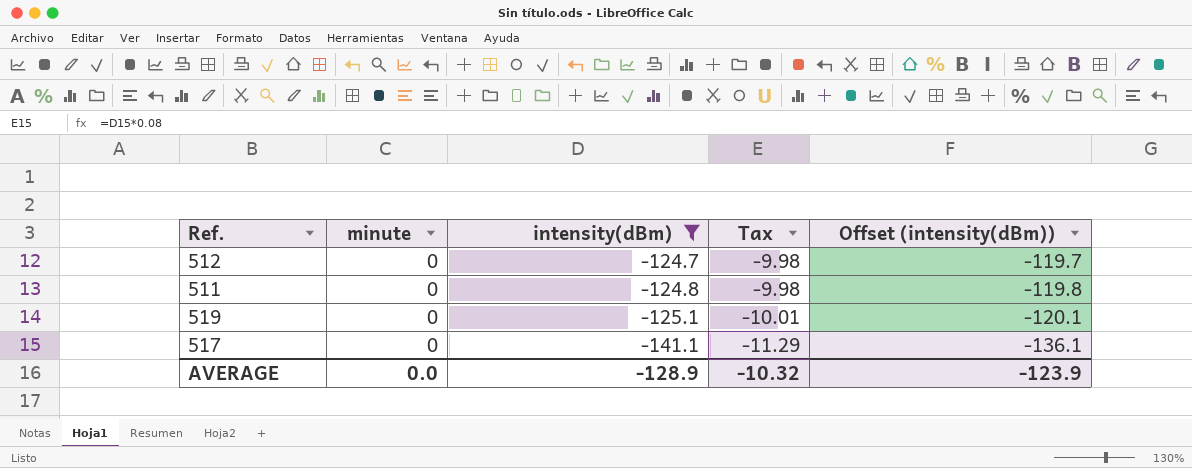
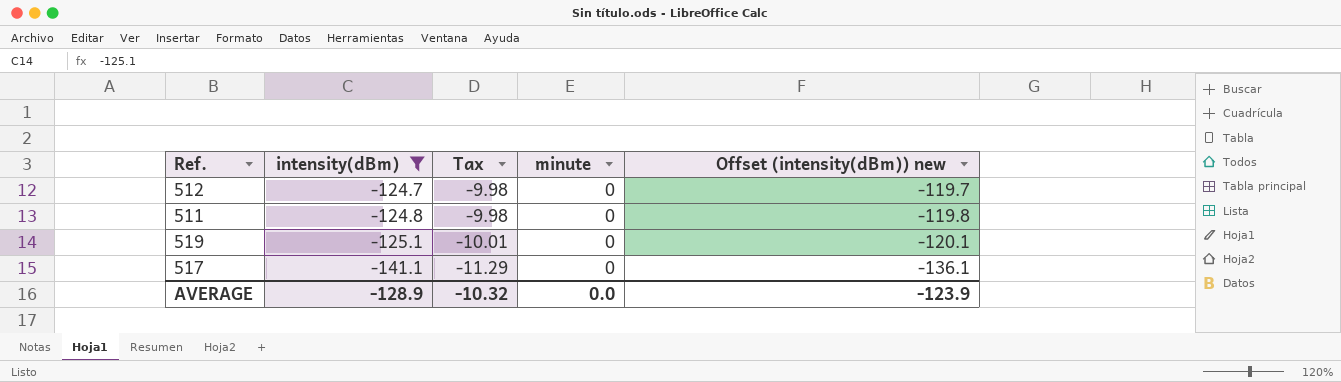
column minute | position: 2 -> 4
column name: Offset (intensity(dBm)) -> Offset (intensity(dBm)) new

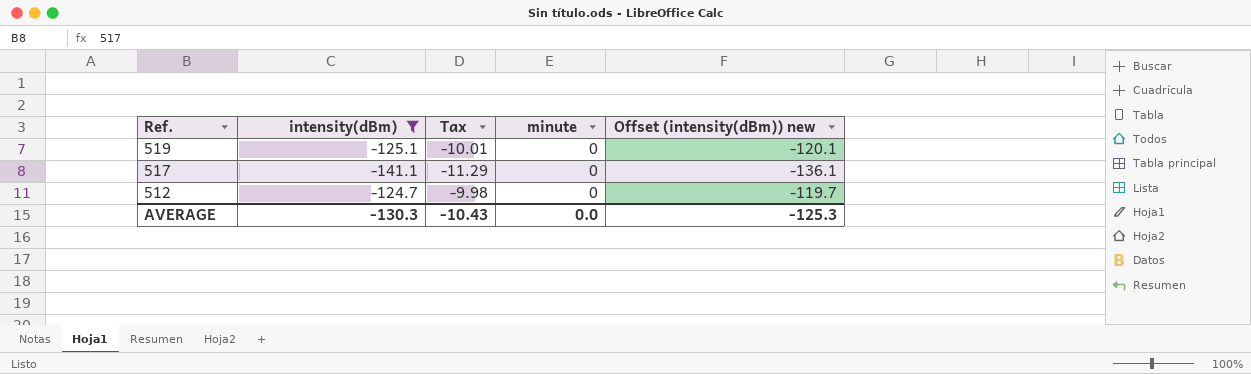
row order: intensity(dBm) descending -> Ref. descending
row 511: -124.8 | -9.98 | 0 | -119.8 -> none
AVERAGE | intensity(dBm): -128.9 -> -130.3
AVERAGE | Tax: -10.32 -> -10.43
AVERAGE | Offset (intensity(dBm)) new: -123.9 -> -125.3

